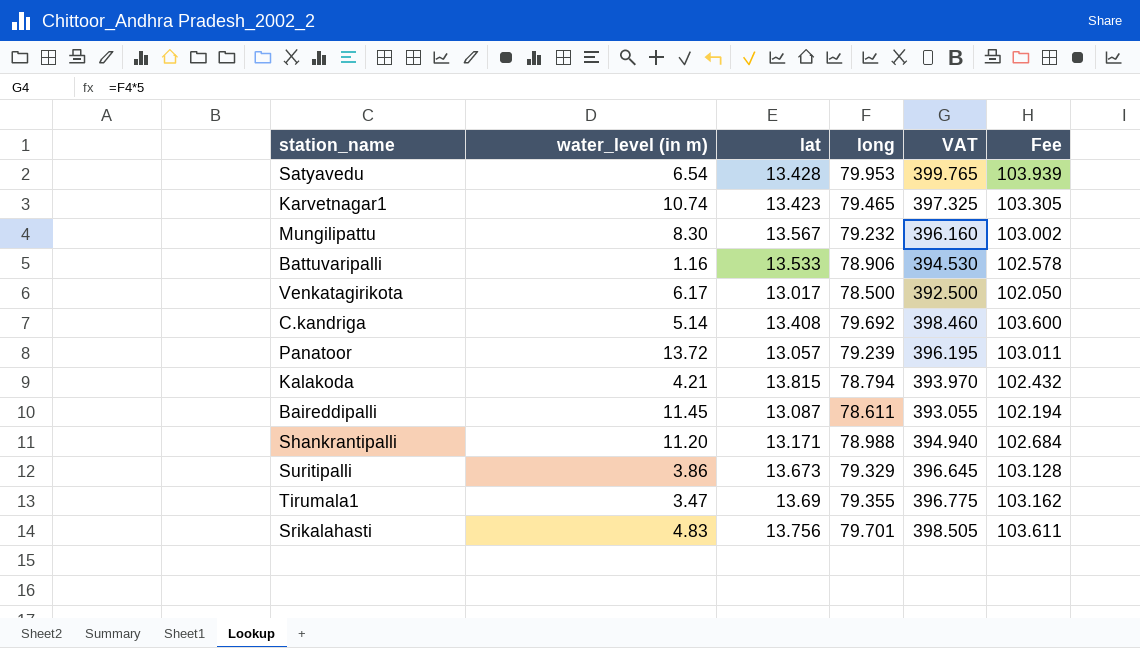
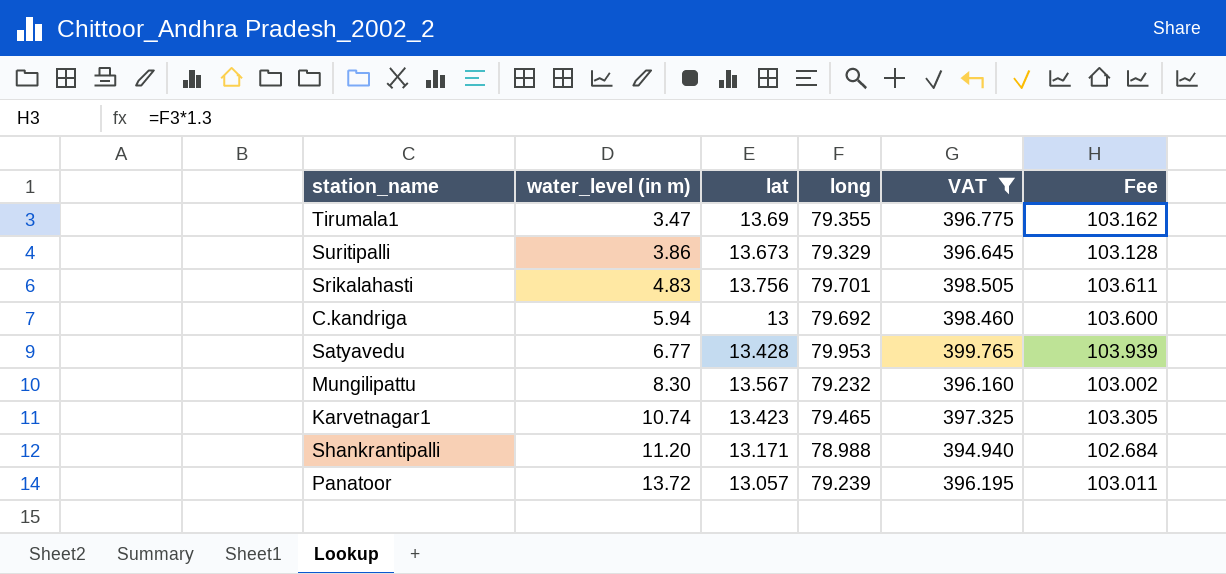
filter: none -> VAT >= 394.940
row order: none -> water_level (in m) ascending
C.kandriga | water_level (in m): 5.14 -> 5.94
C.kandriga | lat: 13.408 -> 13
Satyavedu | water_level (in m): 6.54 -> 6.77

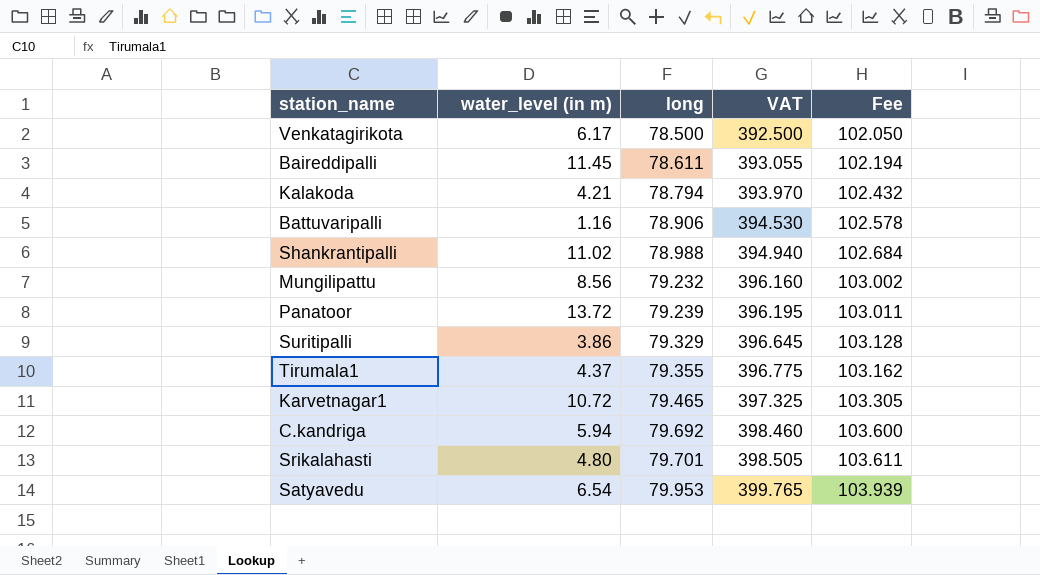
filter: VAT >= 394.940 -> none
row order: water_level (in m) ascending -> long ascending
column lat | position: 3 -> none
Shankrantipalli | water_level (in m): 11.20 -> 11.02
Mungilipattu | water_level (in m): 8.30 -> 8.56
Tirumala1 | water_level (in m): 3.47 -> 4.37
Karvetnagar1 | water_level (in m): 10.74 -> 10.72
Srikalahasti | water_level (in m): 4.83 -> 4.80
Satyavedu | water_level (in m): 6.77 -> 6.54

